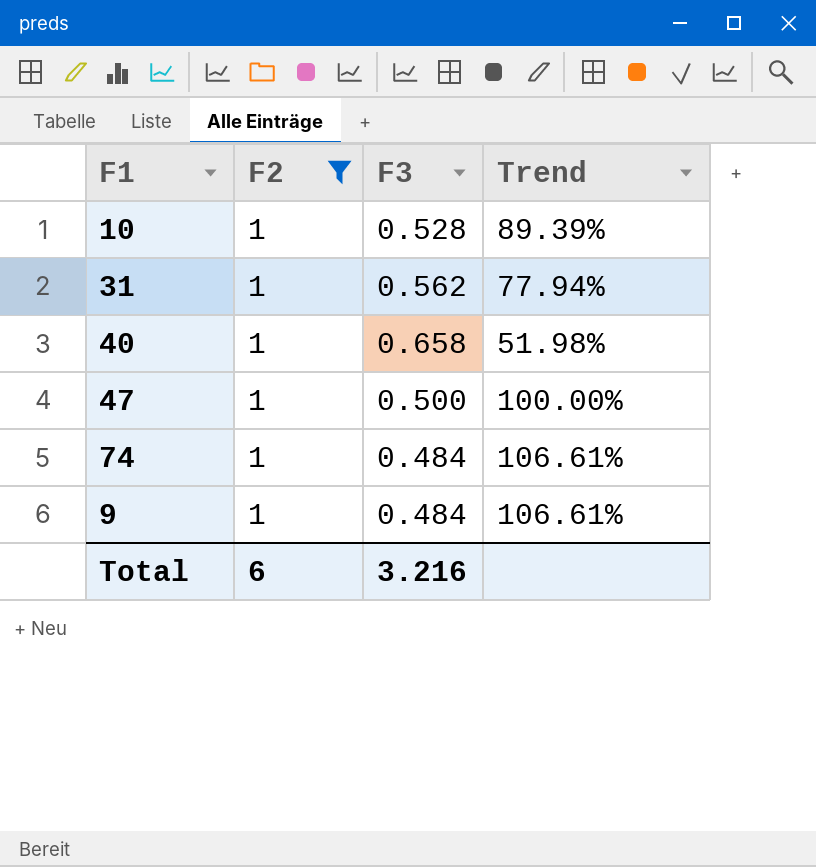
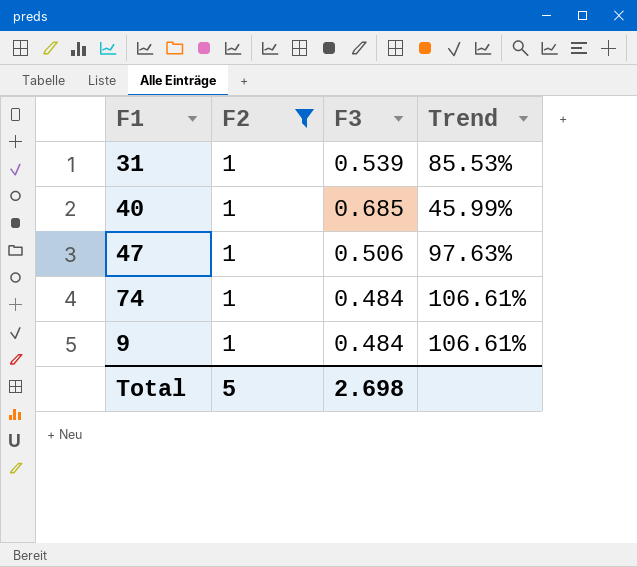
row 10: 1 | 0.528 | 89.39% -> none
31 | F3: 0.562 -> 0.539
31 | Trend: 77.94% -> 85.53%
40 | F3: 0.658 -> 0.685
40 | Trend: 51.98% -> 45.99%
47 | F3: 0.500 -> 0.506
47 | Trend: 100.00% -> 97.63%
Total | F2: 6 -> 5
Total | F3: 3.216 -> 2.698

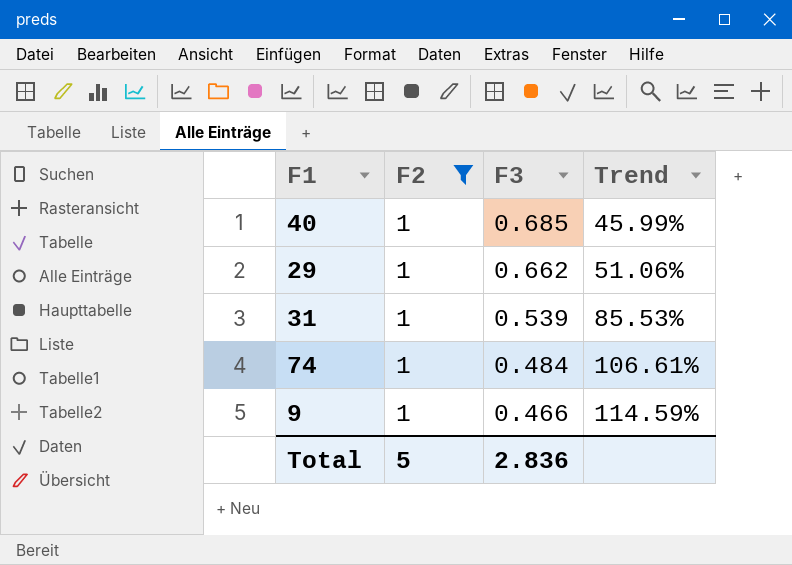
row order: none -> F3 descending
row 47: 1 | 0.506 | 97.63% -> none
row 29: none -> 1 | 0.662 | 51.06%
9 | F3: 0.484 -> 0.466
9 | Trend: 106.61% -> 114.59%
Total | F3: 2.698 -> 2.836

